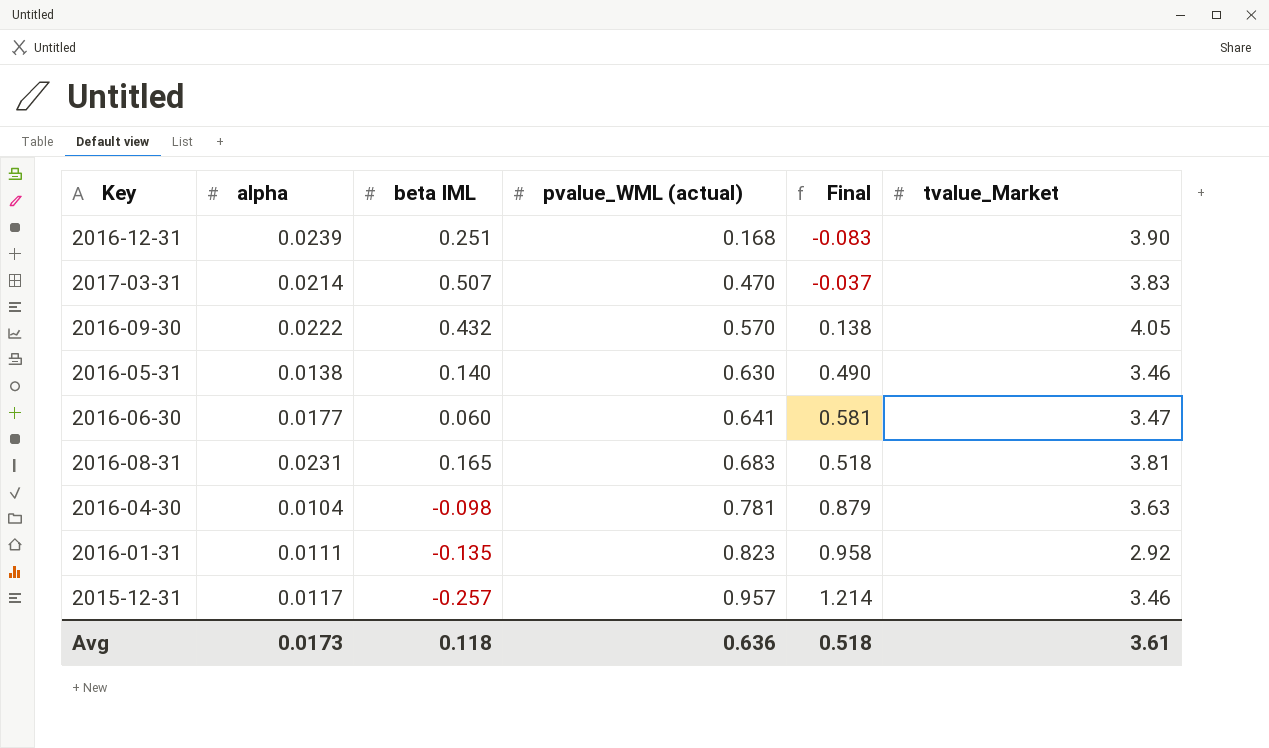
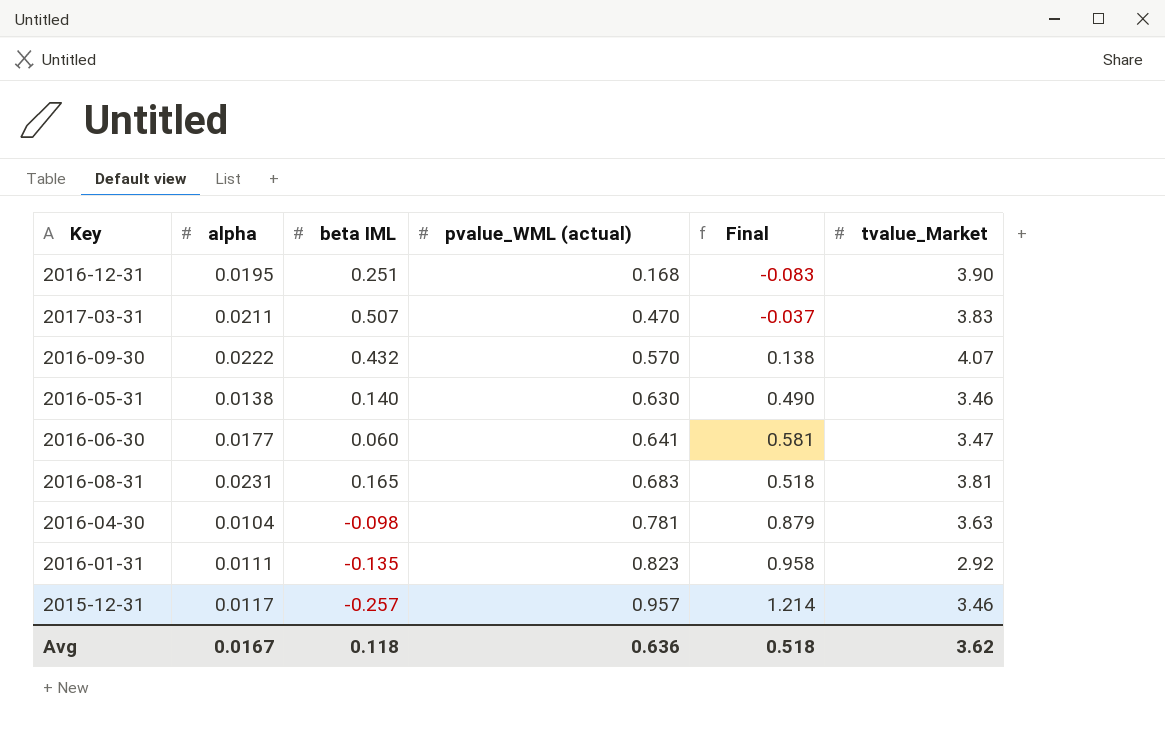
2016-12-31 | alpha: 0.0239 -> 0.0195
2017-03-31 | alpha: 0.0214 -> 0.0211
2016-09-30 | tvalue_Market: 4.05 -> 4.07
Avg | alpha: 0.0173 -> 0.0167
Avg | tvalue_Market: 3.61 -> 3.62

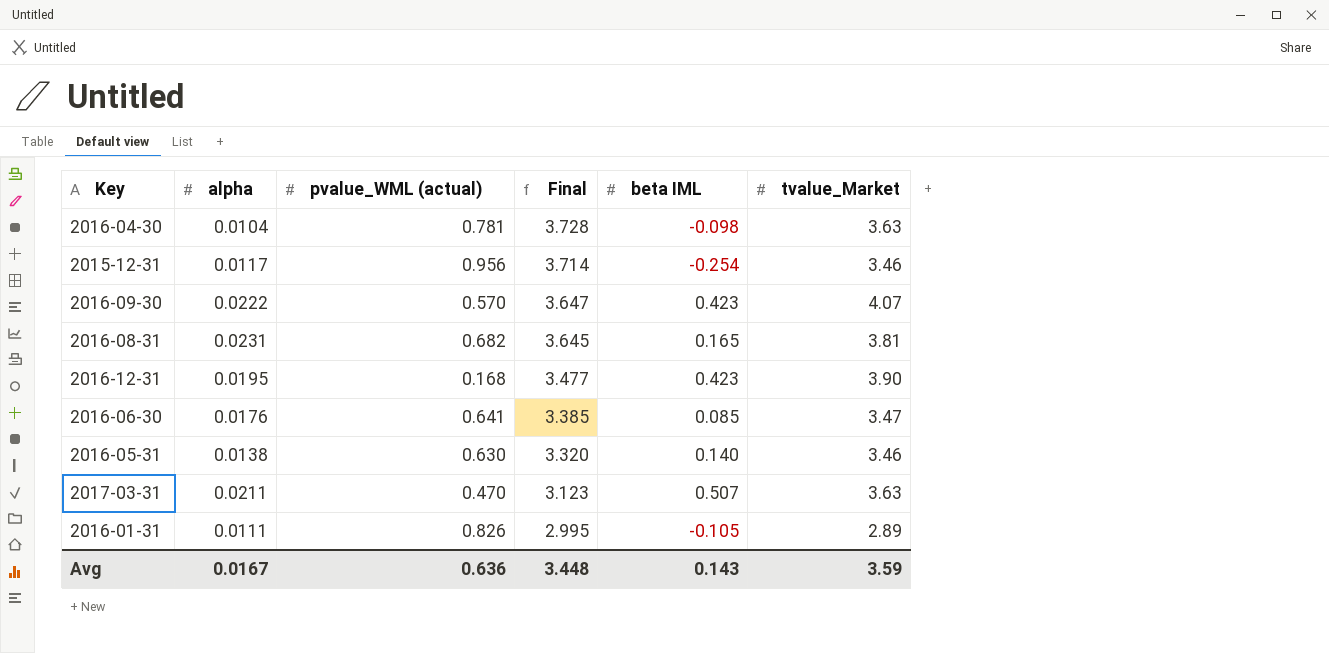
row order: pvalue_WML (actual) ascending -> Final descending
column Final | formula: [pvalue_WML (actual)] - [beta IML] -> [tvalue_Market] - [beta IML]
column beta IML | position: 3 -> 5
2015-12-31 | pvalue_WML (actual): 0.957 -> 0.956
2015-12-31 | beta IML: -0.257 -> -0.254
2016-09-30 | beta IML: 0.432 -> 0.423
2016-08-31 | pvalue_WML (actual): 0.683 -> 0.682
2016-12-31 | beta IML: 0.251 -> 0.423
2016-06-30 | alpha: 0.0177 -> 0.0176
2016-06-30 | beta IML: 0.060 -> 0.085
2017-03-31 | tvalue_Market: 3.83 -> 3.63
2016-01-31 | pvalue_WML (actual): 0.823 -> 0.826
2016-01-31 | beta IML: -0.135 -> -0.105
2016-01-31 | tvalue_Market: 2.92 -> 2.89
Avg | Final: 0.518 -> 3.448
Avg | beta IML: 0.118 -> 0.143
Avg | tvalue_Market: 3.62 -> 3.59

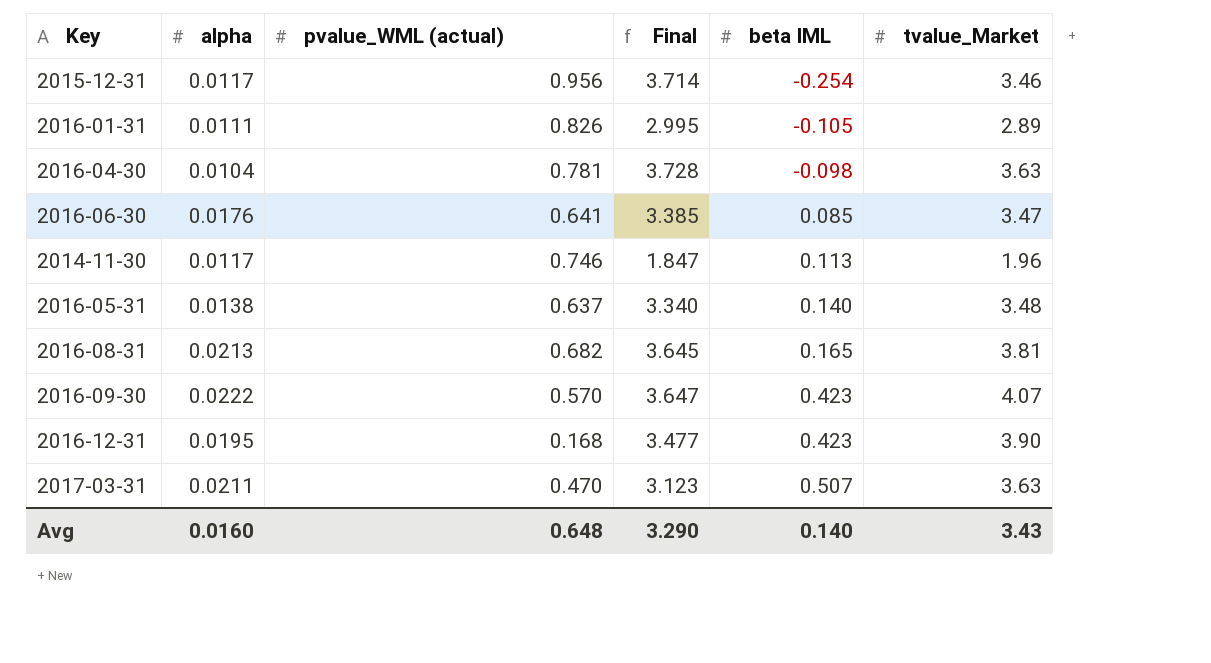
row order: Final descending -> beta IML ascending
row 2014-11-30: none -> 0.0117 | 0.746 | 1.847 | 0.113 | 1.96
2016-05-31 | pvalue_WML (actual): 0.630 -> 0.637
2016-05-31 | Final: 3.320 -> 3.340
2016-05-31 | tvalue_Market: 3.46 -> 3.48
2016-08-31 | alpha: 0.0231 -> 0.0213
Avg | alpha: 0.0167 -> 0.0160
Avg | pvalue_WML (actual): 0.636 -> 0.648
Avg | Final: 3.448 -> 3.290
Avg | beta IML: 0.143 -> 0.140
Avg | tvalue_Market: 3.59 -> 3.43

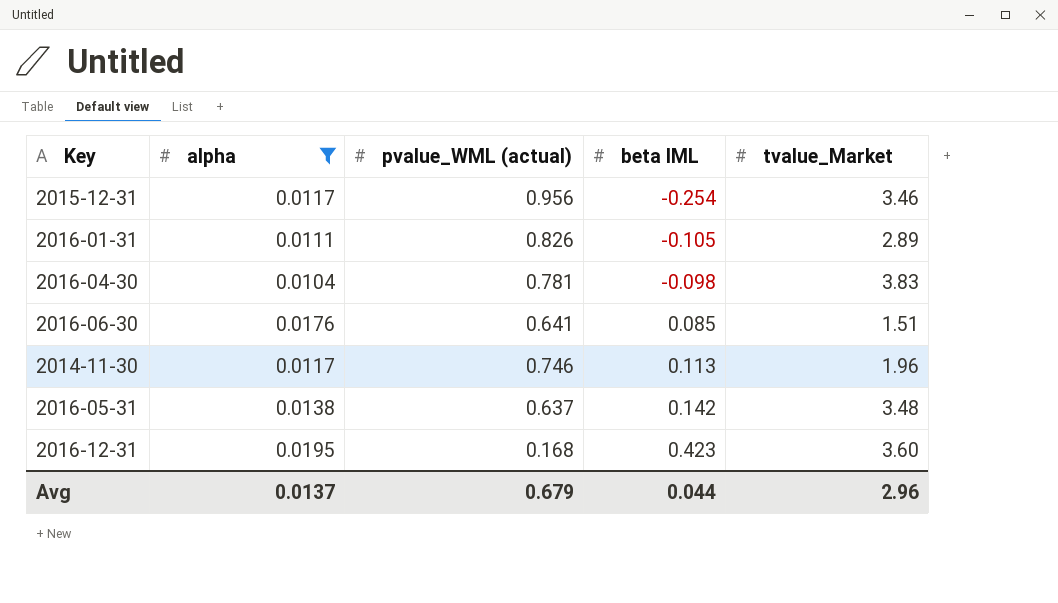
filter: none -> alpha <= 0.0195
column Final | formula: [tvalue_Market] - [beta IML] -> none
2016-04-30 | tvalue_Market: 3.63 -> 3.83
2016-06-30 | tvalue_Market: 3.47 -> 1.51
2016-05-31 | beta IML: 0.140 -> 0.142
2016-12-31 | tvalue_Market: 3.90 -> 3.60
Avg | alpha: 0.0160 -> 0.0137
Avg | pvalue_WML (actual): 0.648 -> 0.679
Avg | beta IML: 0.140 -> 0.044
Avg | tvalue_Market: 3.43 -> 2.96

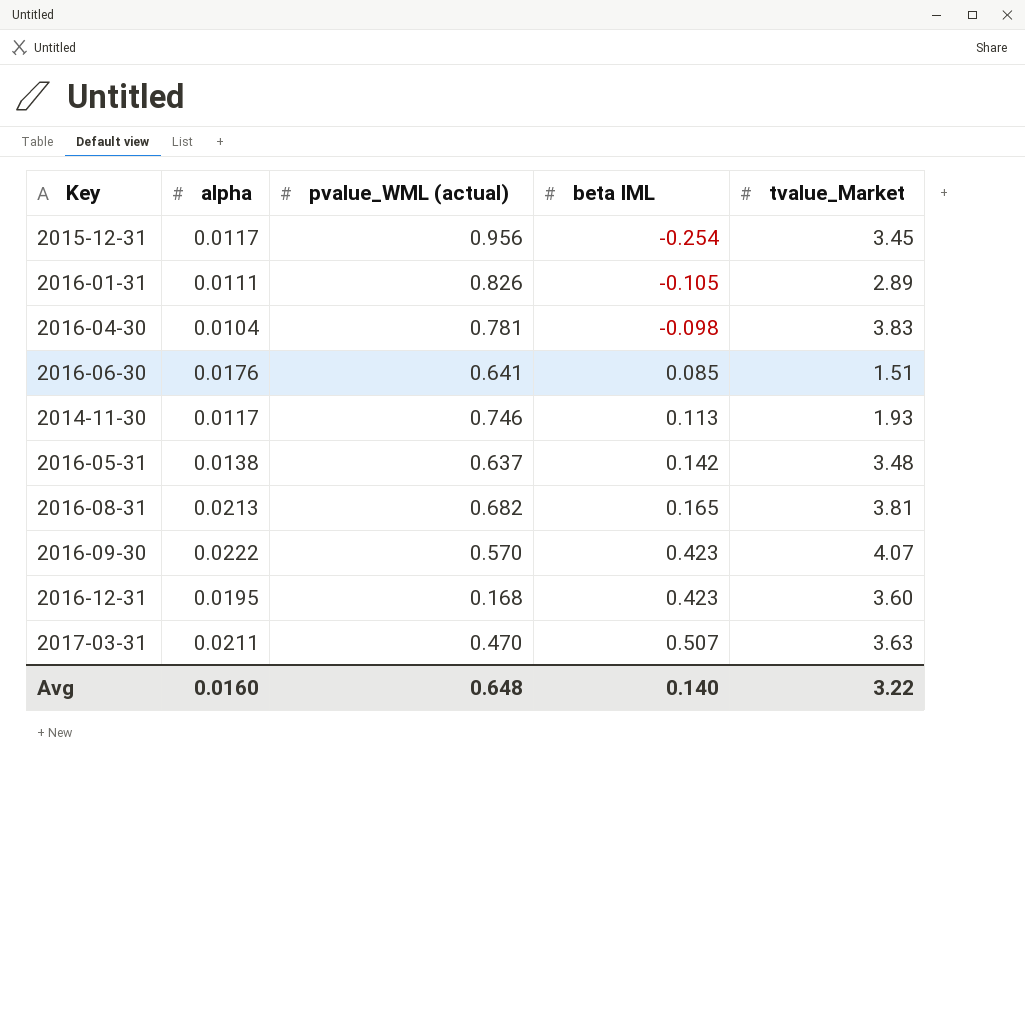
filter: alpha <= 0.0195 -> none
2015-12-31 | tvalue_Market: 3.46 -> 3.45
2014-11-30 | tvalue_Market: 1.96 -> 1.93
Avg | alpha: 0.0137 -> 0.0160
Avg | pvalue_WML (actual): 0.679 -> 0.648
Avg | beta IML: 0.044 -> 0.140
Avg | tvalue_Market: 2.96 -> 3.22

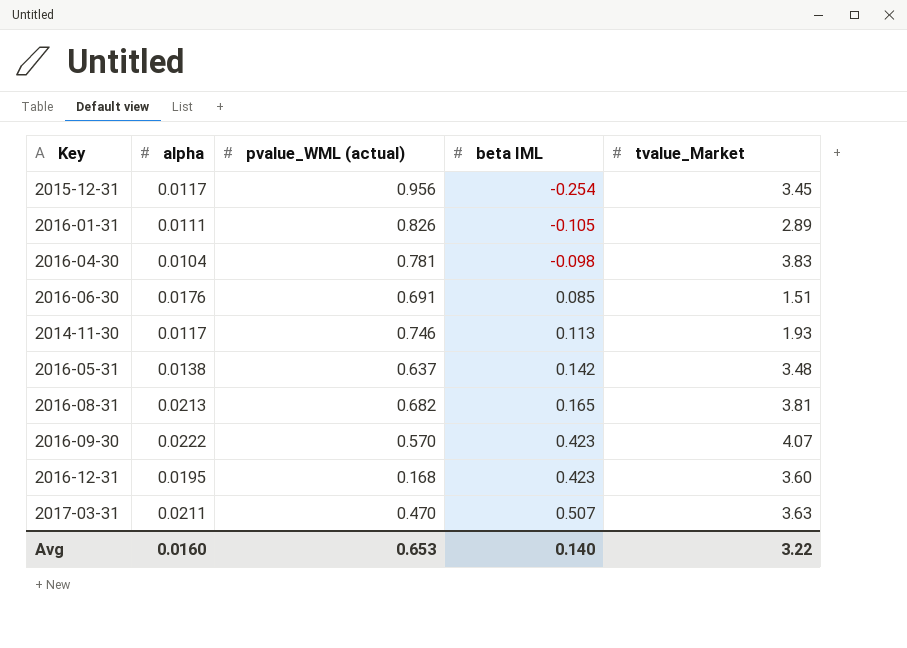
2016-06-30 | pvalue_WML (actual): 0.641 -> 0.691
Avg | pvalue_WML (actual): 0.648 -> 0.653

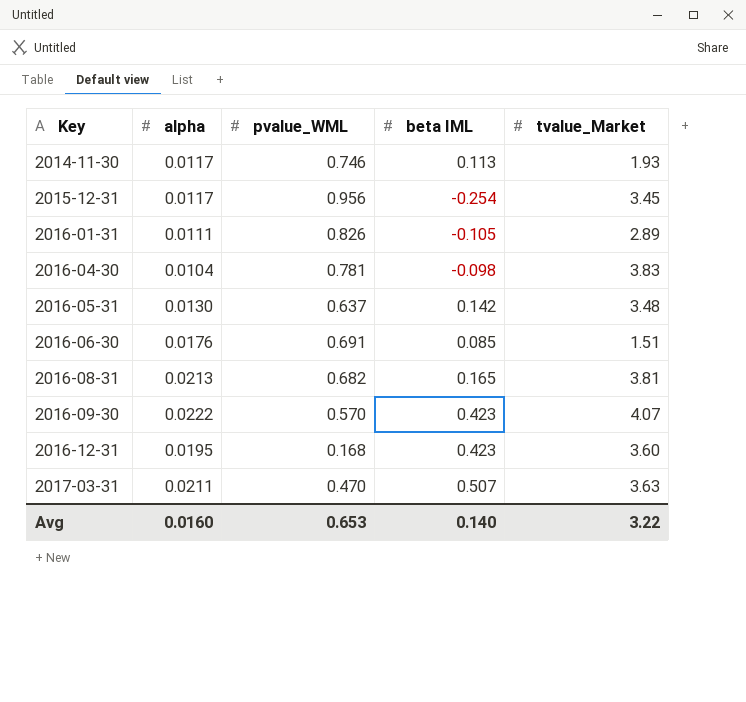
row order: beta IML ascending -> Key ascending
column name: pvalue_WML (actual) -> pvalue_WML
2016-05-31 | alpha: 0.0138 -> 0.0130

